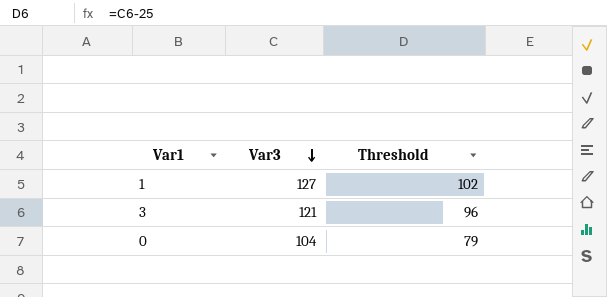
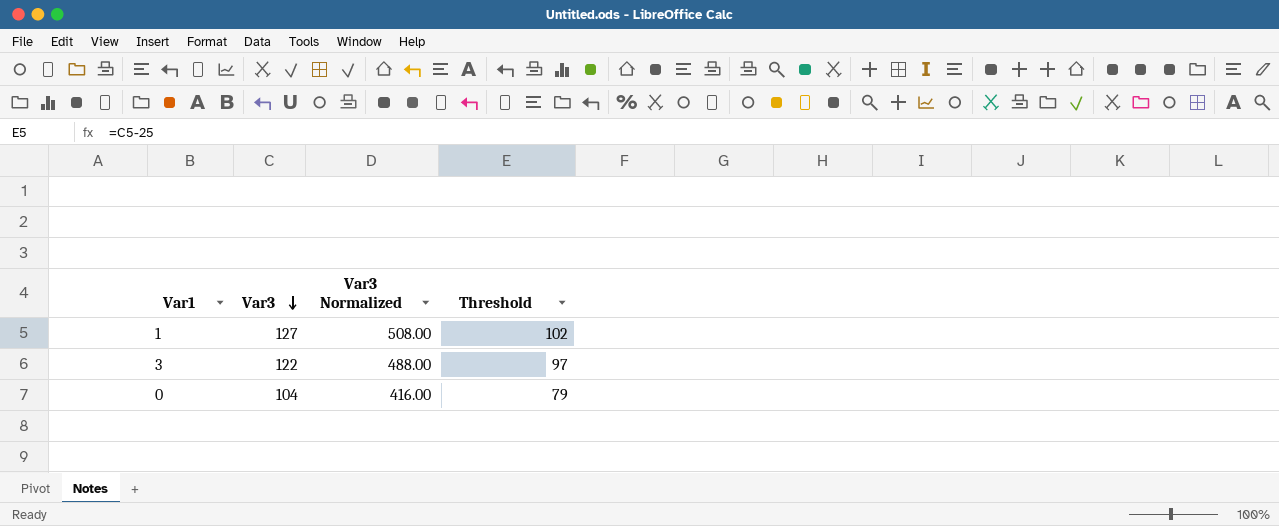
column Var3 Normalized | formula: none -> [Var3] * 4
3 | Var3: 121 -> 122
3 | Threshold: 96 -> 97

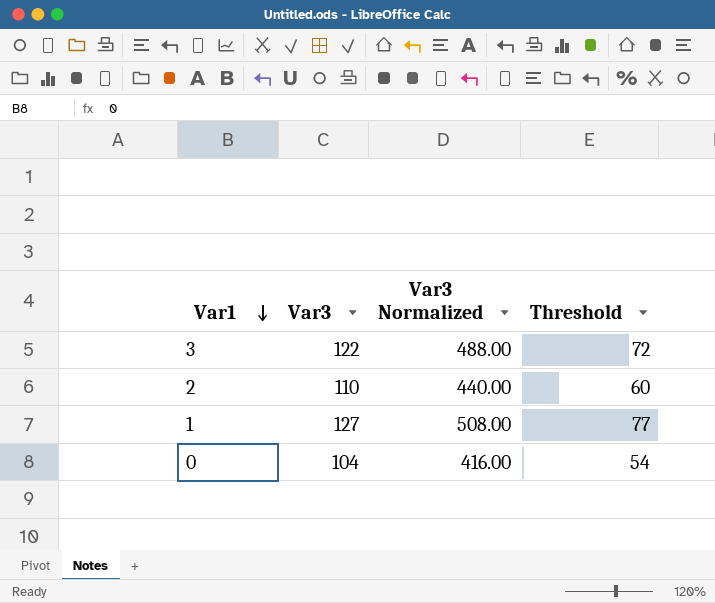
row order: Var3 descending -> Var1 descending
column Threshold | formula: [Var3] - 25 -> [Var3] - 50
row 2: none -> 110 | 440.00 | 60

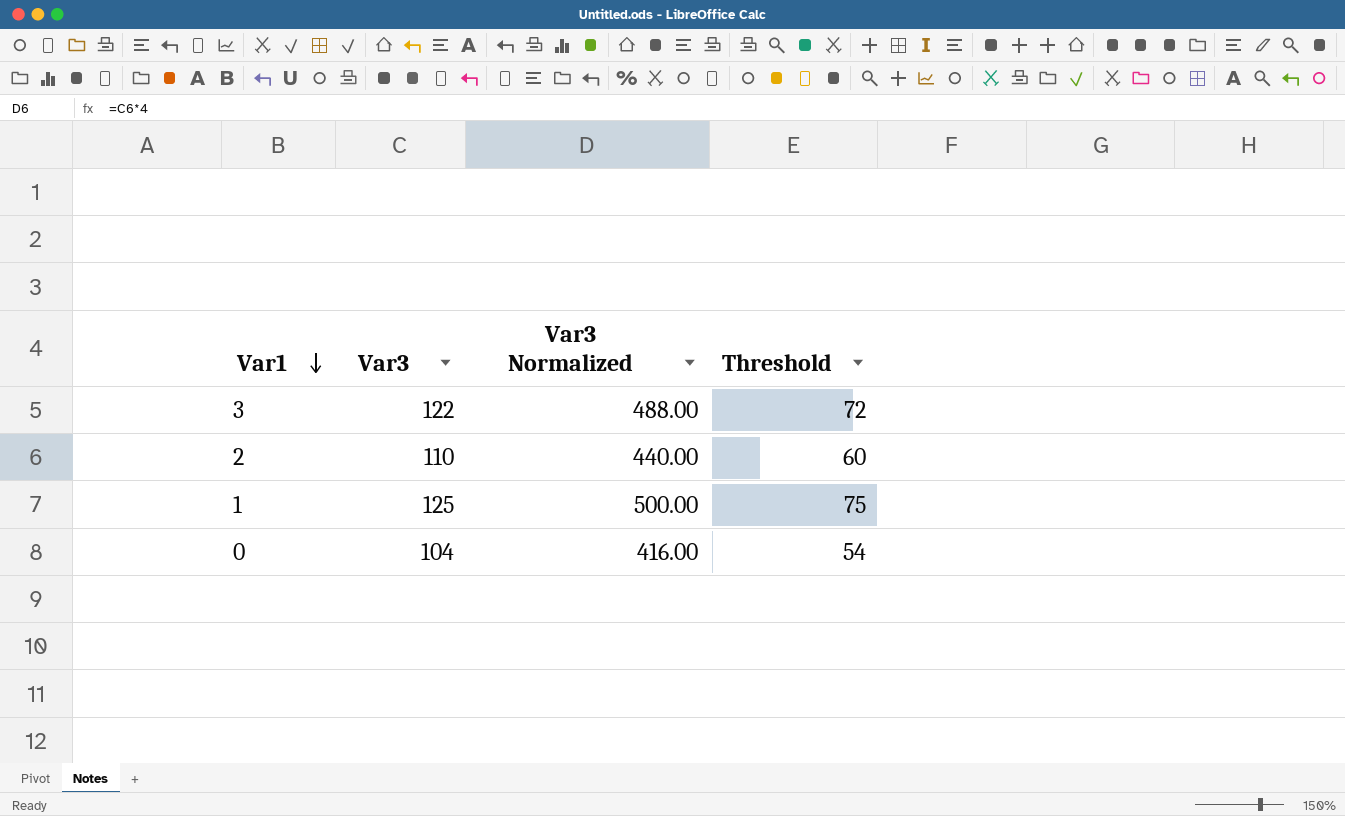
1 | Var3: 127 -> 125
1 | Var3 Normalized: 508.00 -> 500.00
1 | Threshold: 77 -> 75

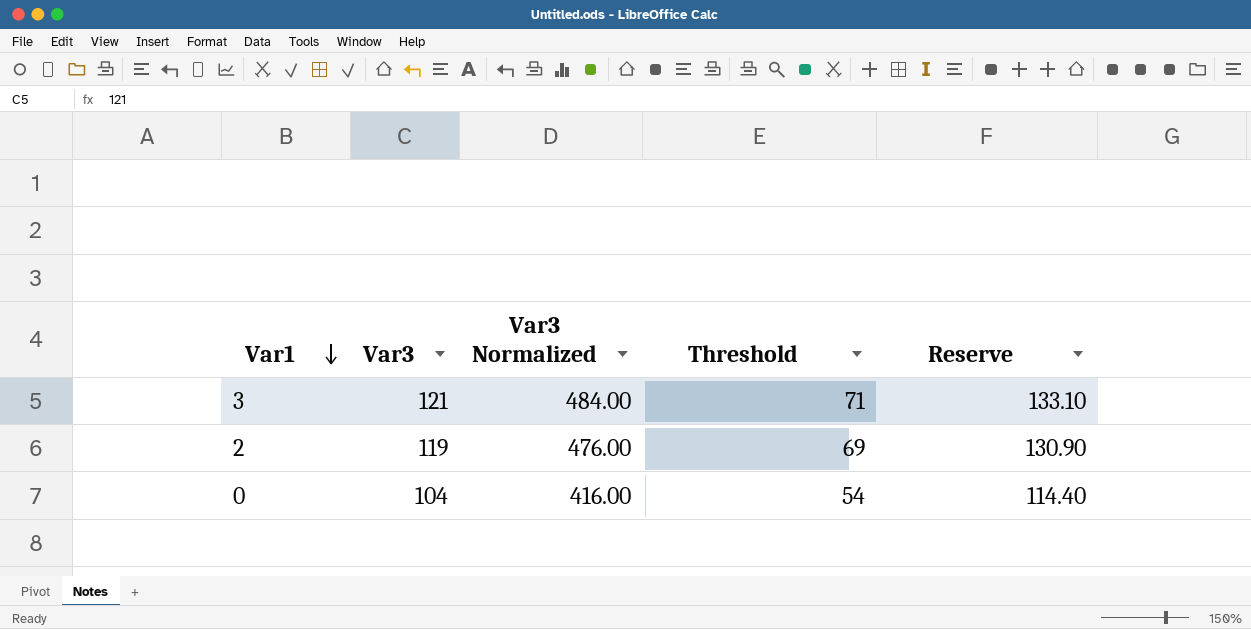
column Reserve | formula: none -> [Var3] * 1.1
row 1: 125 | 500.00 | 75 -> none
3 | Var3: 122 -> 121
3 | Var3 Normalized: 488.00 -> 484.00
3 | Threshold: 72 -> 71
2 | Var3: 110 -> 119
2 | Var3 Normalized: 440.00 -> 476.00
2 | Threshold: 60 -> 69

